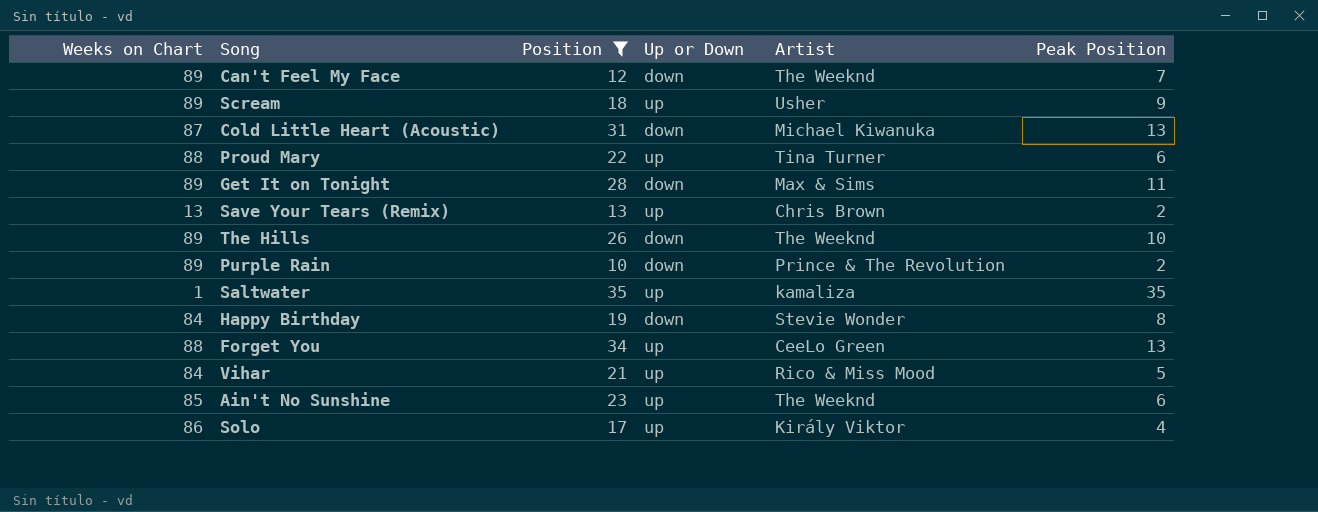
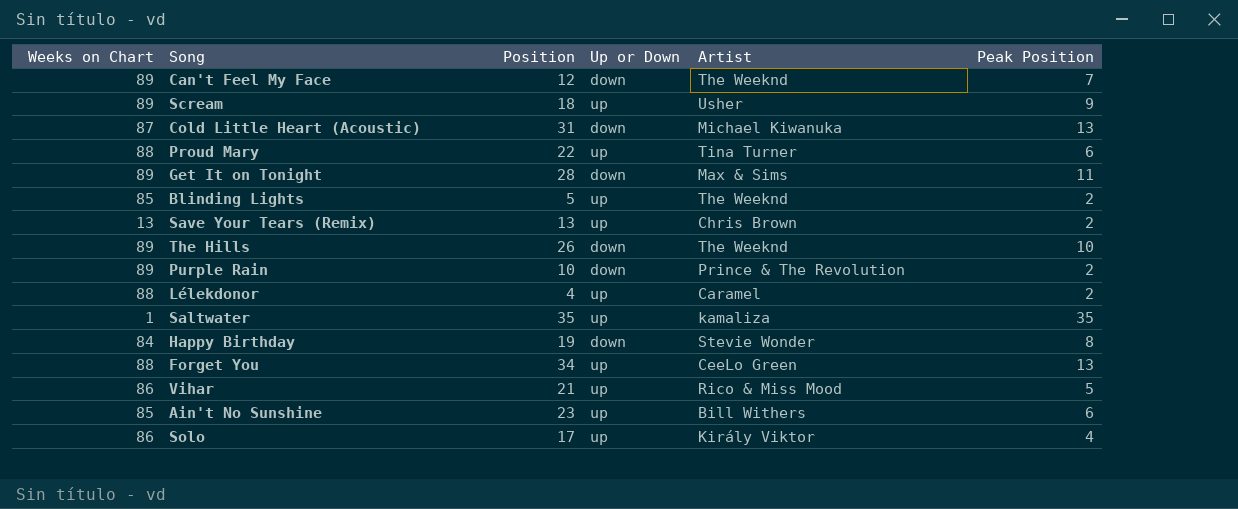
filter: Position >= 10 -> none
Vihar | Weeks on Chart: 84 -> 86
Ain't No Sunshine | Artist: The Weeknd -> Bill Withers

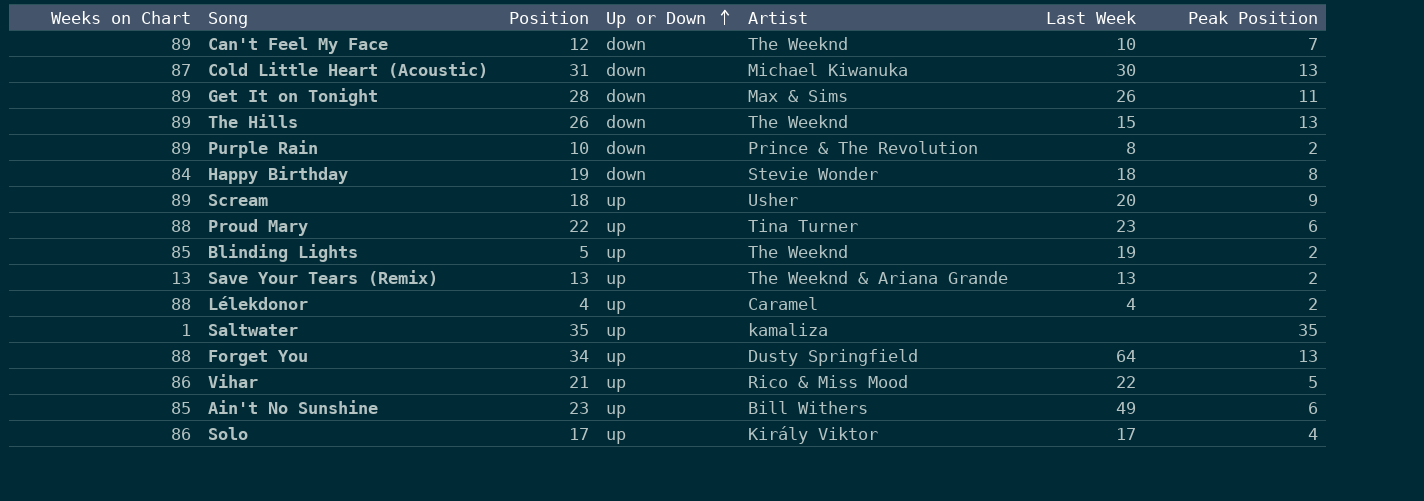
row order: none -> Up or Down ascending
column Last Week | position: none -> 6
The Hills | Peak Position: 10 -> 13
Save Your Tears (Remix) | Artist: Chris Brown -> The Weeknd & Ariana Grande
Forget You | Artist: CeeLo Green -> Dusty Springfield

